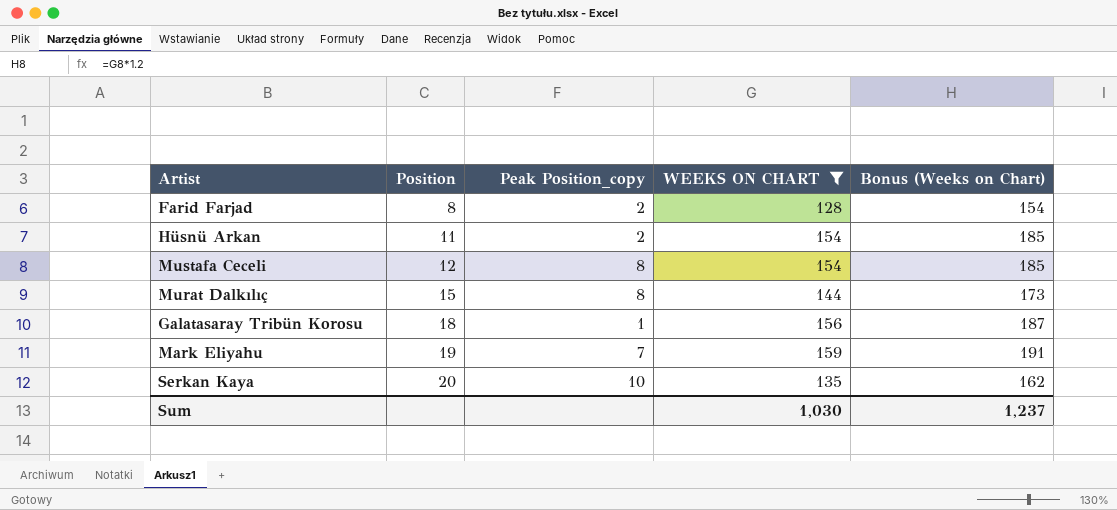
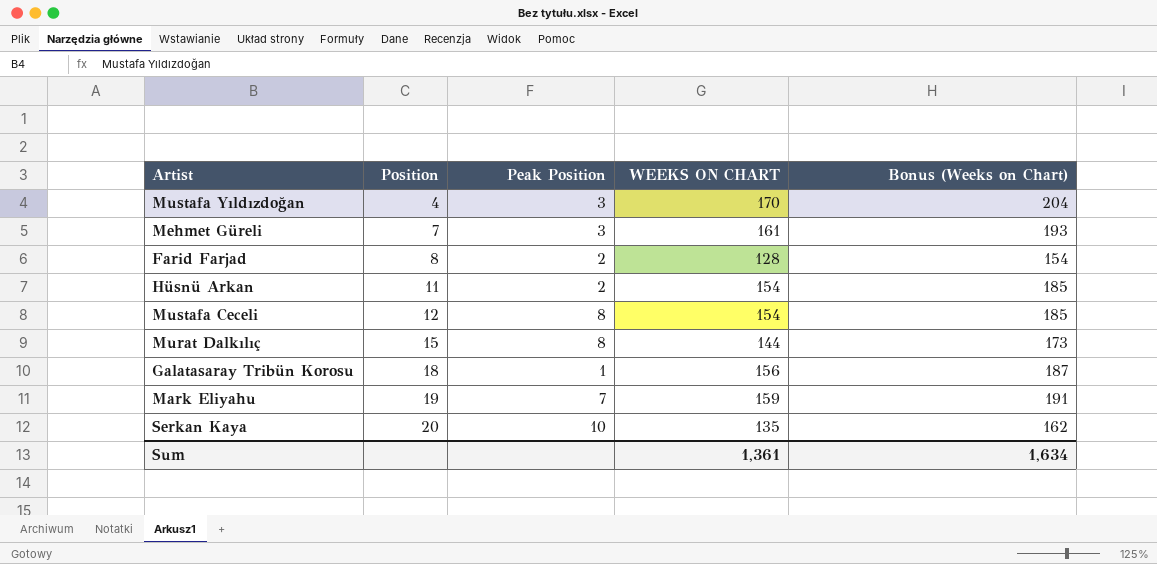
filter: WEEKS ON CHART <= 159 -> none
column name: Peak Position_copy -> Peak Position
Sum | WEEKS ON CHART: 1,030 -> 1,361
Sum | Bonus (Weeks on Chart): 1,237 -> 1,634

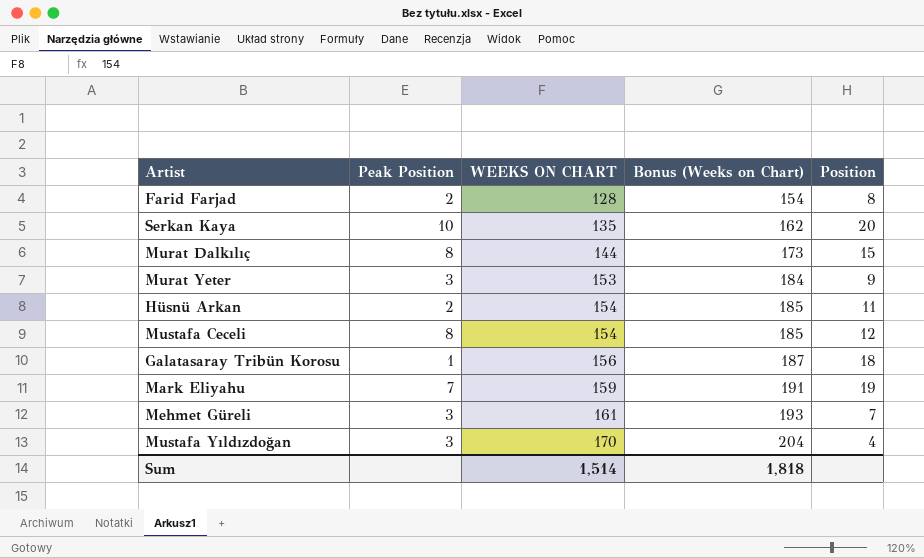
row order: Position ascending -> WEEKS ON CHART ascending
column Position | position: 2 -> 5
row Murat Yeter: none -> 3 | 153 | 184 | 9
Sum | WEEKS ON CHART: 1,361 -> 1,514
Sum | Bonus (Weeks on Chart): 1,634 -> 1,818

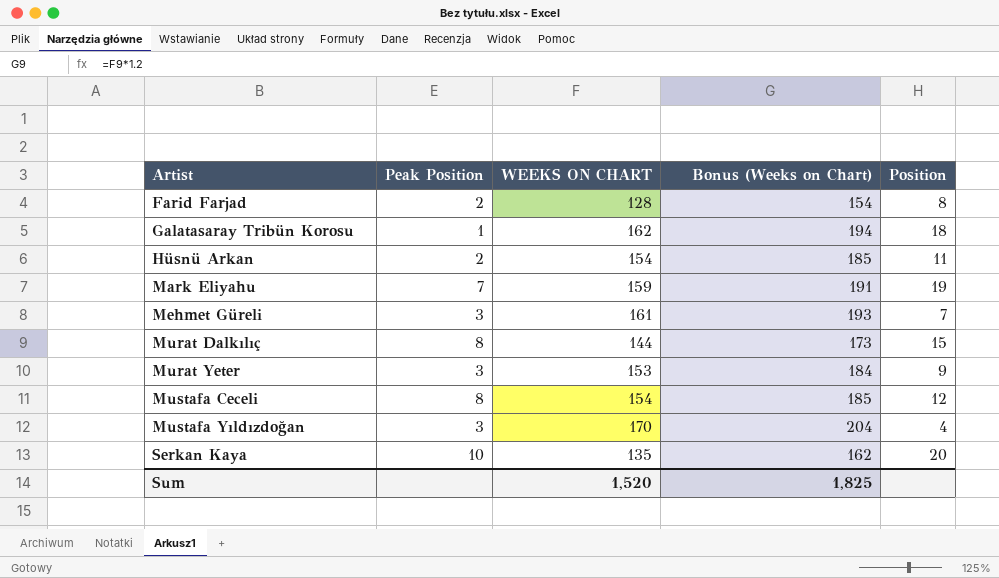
row order: WEEKS ON CHART ascending -> Artist ascending
Galatasaray Tribün Korosu | WEEKS ON CHART: 156 -> 162
Galatasaray Tribün Korosu | Bonus (Weeks on Chart): 187 -> 194
Sum | WEEKS ON CHART: 1,514 -> 1,520
Sum | Bonus (Weeks on Chart): 1,818 -> 1,825

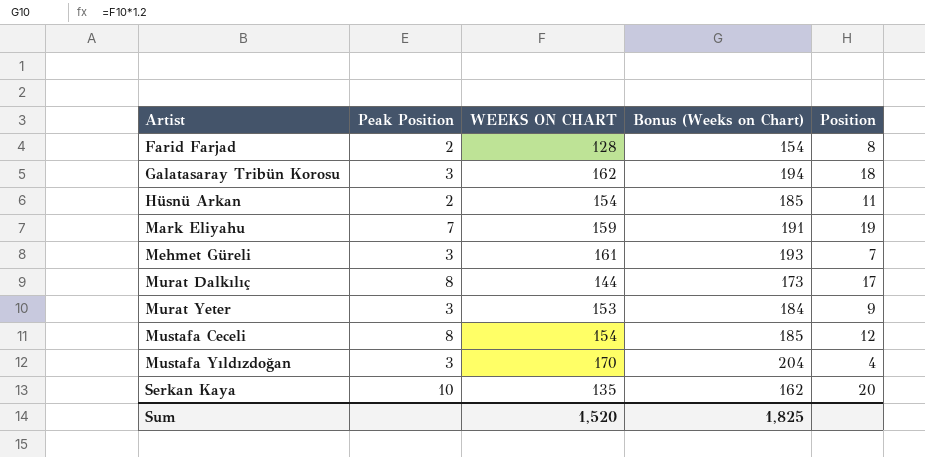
Galatasaray Tribün Korosu | Peak Position: 1 -> 3
Murat Dalkılıç | Position: 15 -> 17

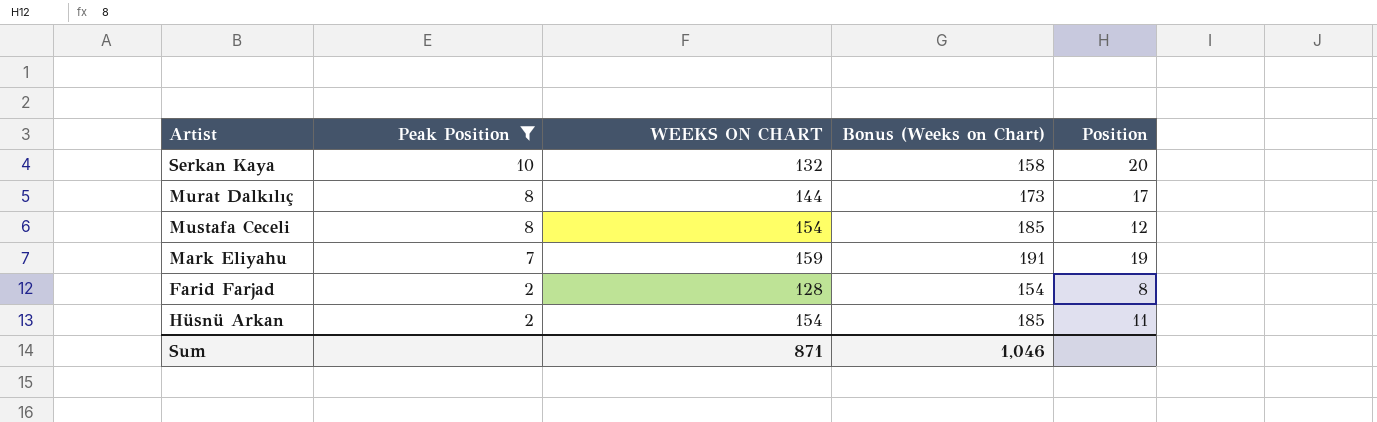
filter: none -> Peak Position != 3
row order: Artist ascending -> Peak Position descending
Serkan Kaya | WEEKS ON CHART: 135 -> 132
Serkan Kaya | Bonus (Weeks on Chart): 162 -> 158
Sum | WEEKS ON CHART: 1,520 -> 871
Sum | Bonus (Weeks on Chart): 1,825 -> 1,046

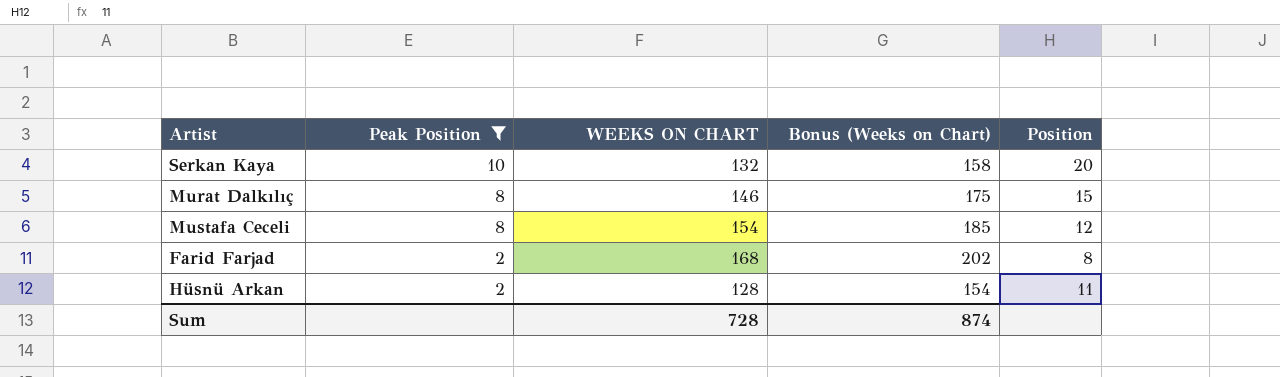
row Mark Eliyahu: 7 | 159 | 191 | 19 -> none
Murat Dalkılıç | WEEKS ON CHART: 144 -> 146
Murat Dalkılıç | Bonus (Weeks on Chart): 173 -> 175
Murat Dalkılıç | Position: 17 -> 15
Farid Farjad | WEEKS ON CHART: 128 -> 168
Farid Farjad | Bonus (Weeks on Chart): 154 -> 202
Hüsnü Arkan | WEEKS ON CHART: 154 -> 128
Hüsnü Arkan | Bonus (Weeks on Chart): 185 -> 154
Sum | WEEKS ON CHART: 871 -> 728
Sum | Bonus (Weeks on Chart): 1,046 -> 874

